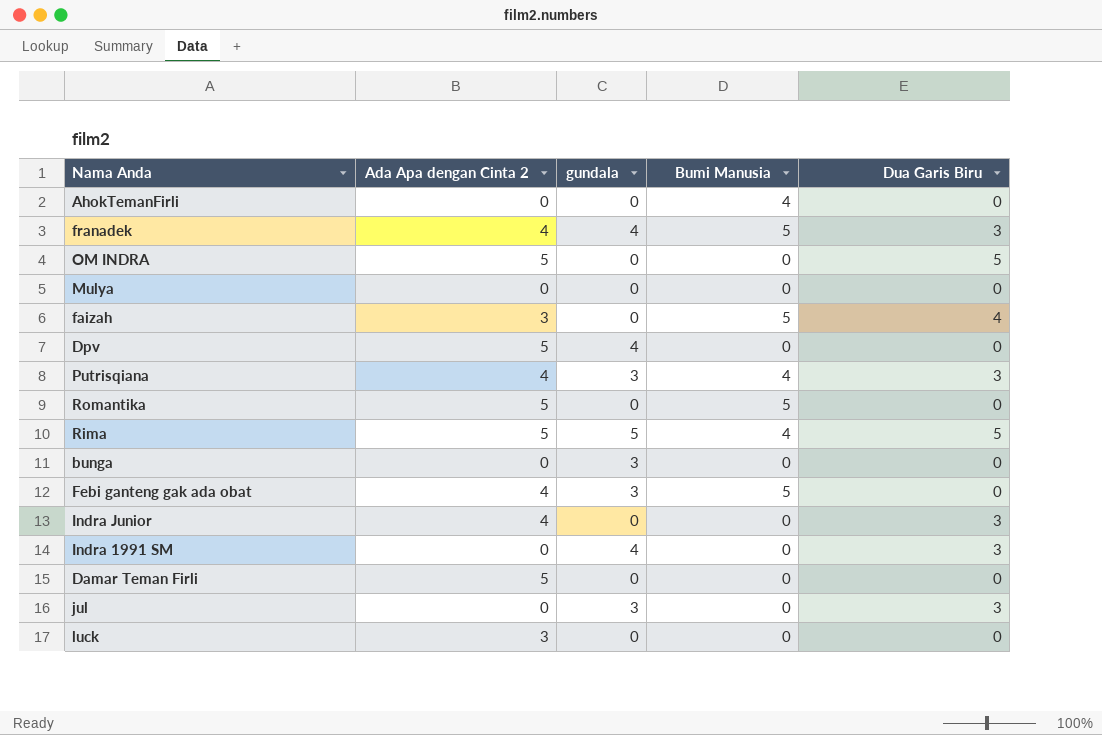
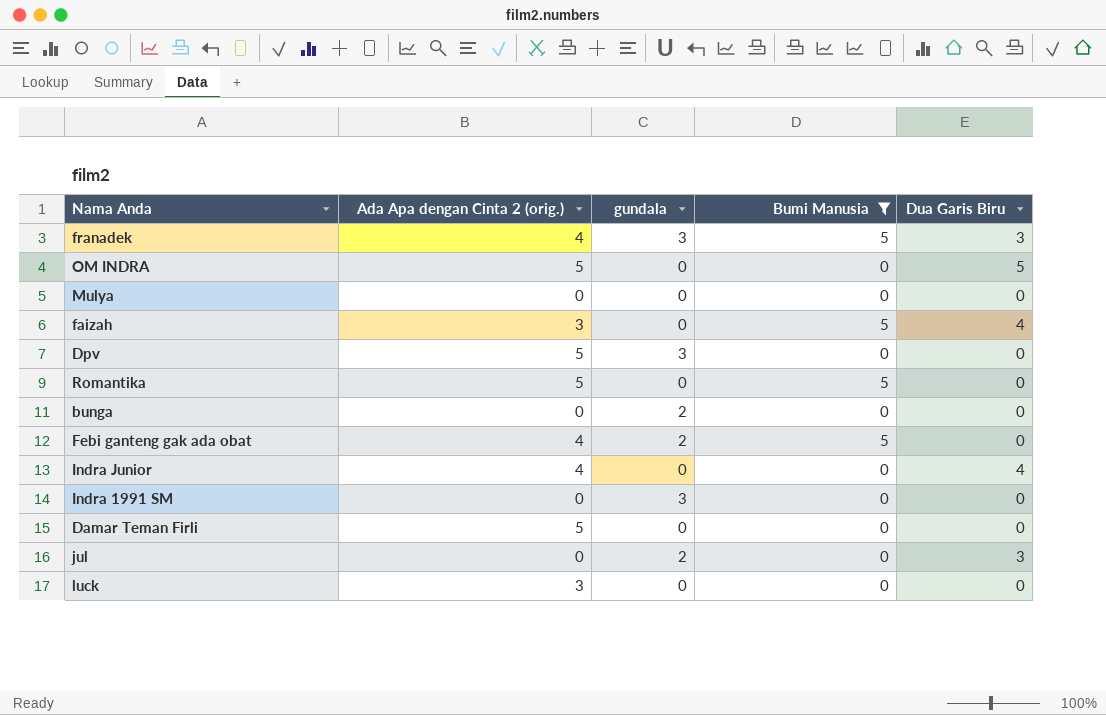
filter: none -> Bumi Manusia != 4
column name: Ada Apa dengan Cinta 2 -> Ada Apa dengan Cinta 2 (orig.)
franadek | gundala: 4 -> 3
Dpv | gundala: 4 -> 3
bunga | gundala: 3 -> 2
Febi ganteng gak ada obat | gundala: 3 -> 2
Indra Junior | Dua Garis Biru: 3 -> 4
Indra 1991 SM | gundala: 4 -> 3
Indra 1991 SM | Dua Garis Biru: 3 -> 0
jul | gundala: 3 -> 2

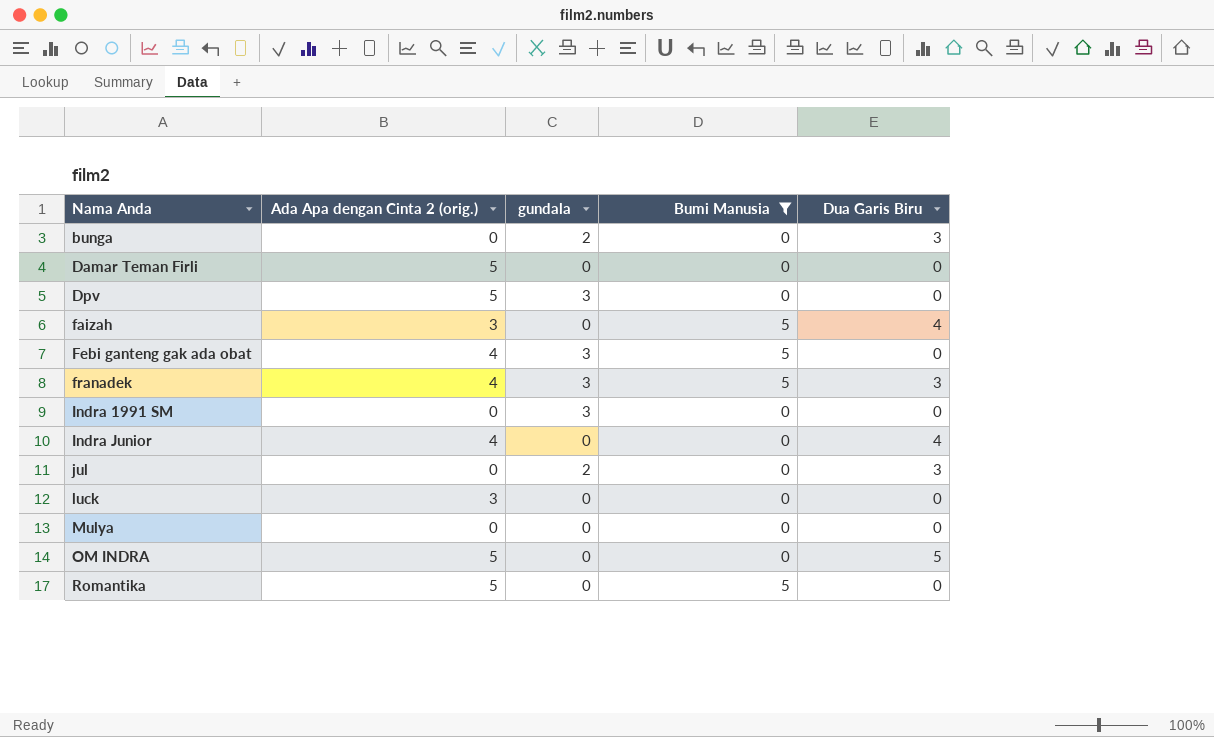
row order: none -> Nama Anda ascending
bunga | Dua Garis Biru: 0 -> 3
Febi ganteng gak ada obat | gundala: 2 -> 3

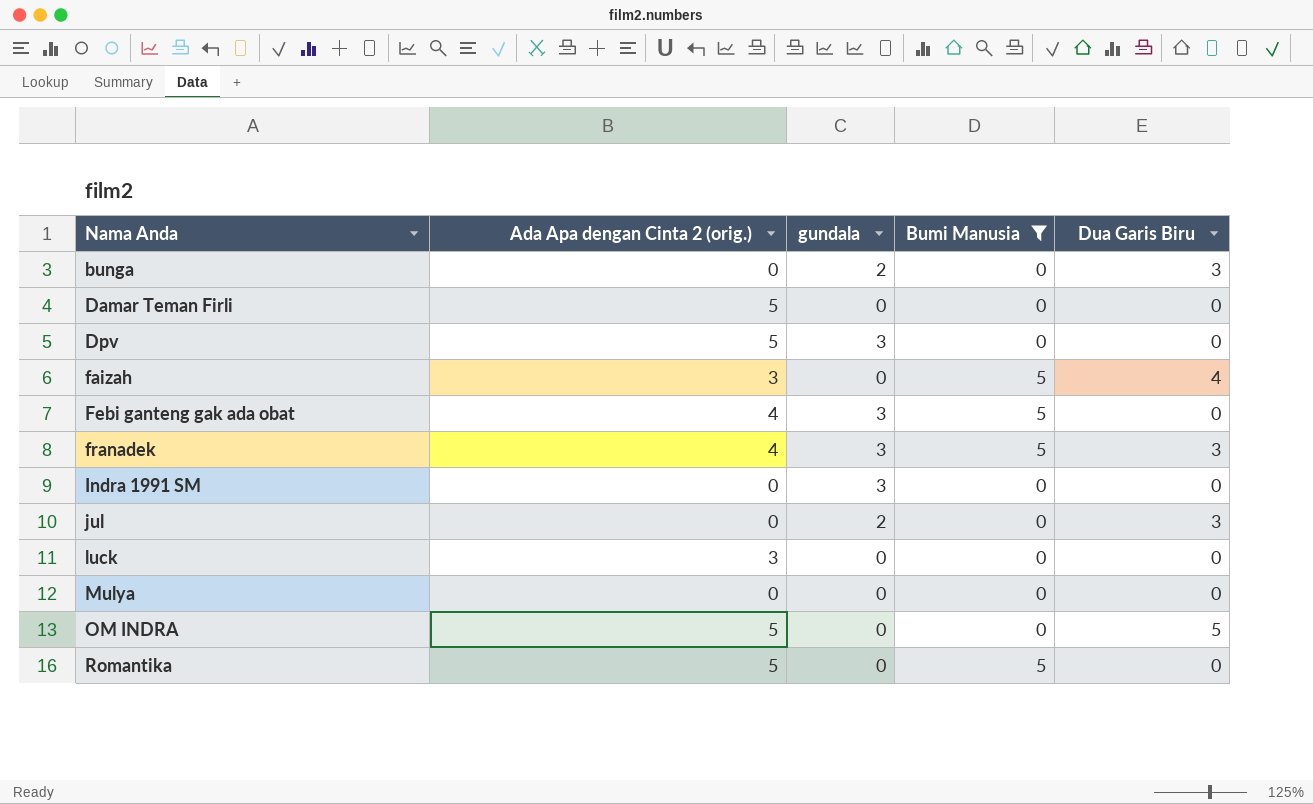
row Indra Junior: 4 | 0 | 0 | 4 -> none

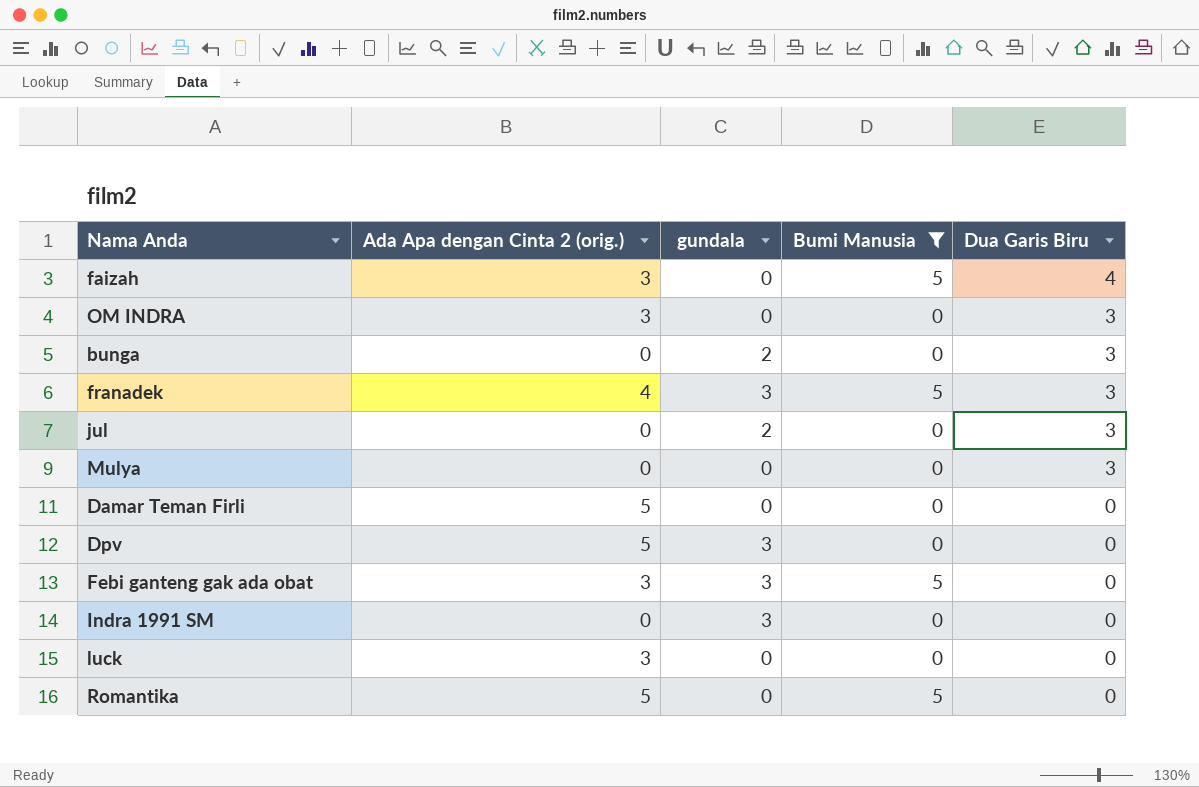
row order: Nama Anda ascending -> Dua Garis Biru descending
OM INDRA | Ada Apa dengan Cinta 2 (orig.): 5 -> 3
OM INDRA | Dua Garis Biru: 5 -> 3
Mulya | Dua Garis Biru: 0 -> 3
Febi ganteng gak ada obat | Ada Apa dengan Cinta 2 (orig.): 4 -> 3

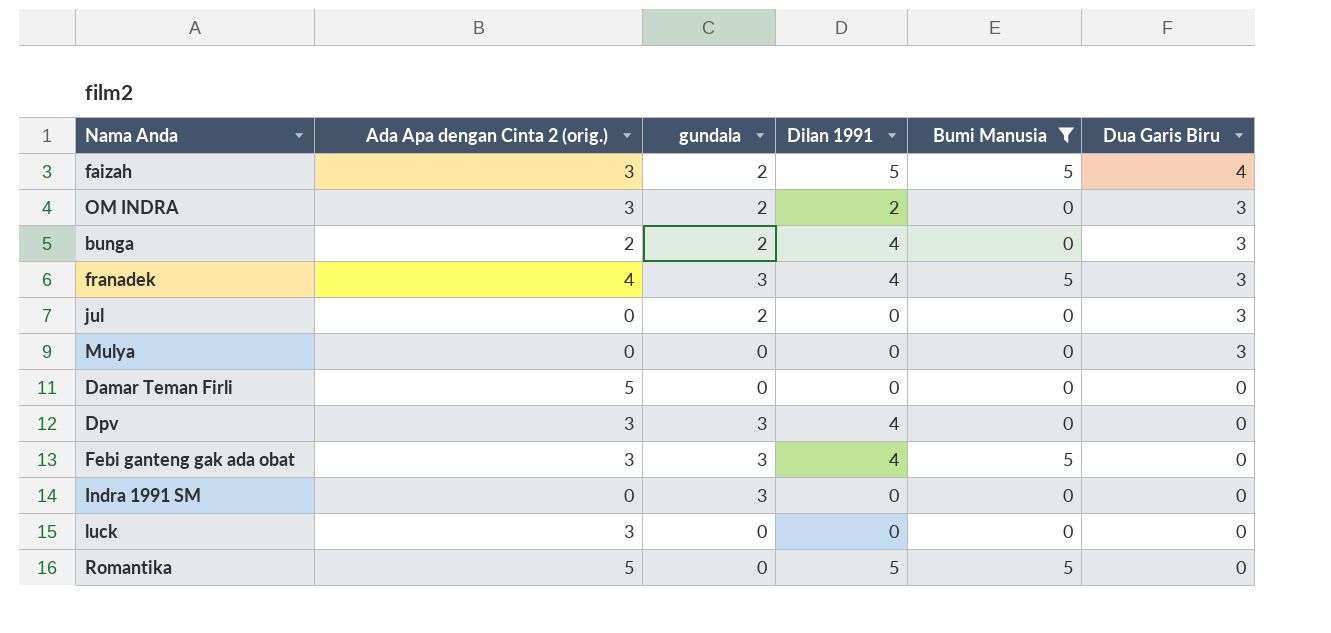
column Dilan 1991 | position: none -> 4
faizah | gundala: 0 -> 2
OM INDRA | gundala: 0 -> 2
bunga | Ada Apa dengan Cinta 2 (orig.): 0 -> 2
Dpv | Ada Apa dengan Cinta 2 (orig.): 5 -> 3

